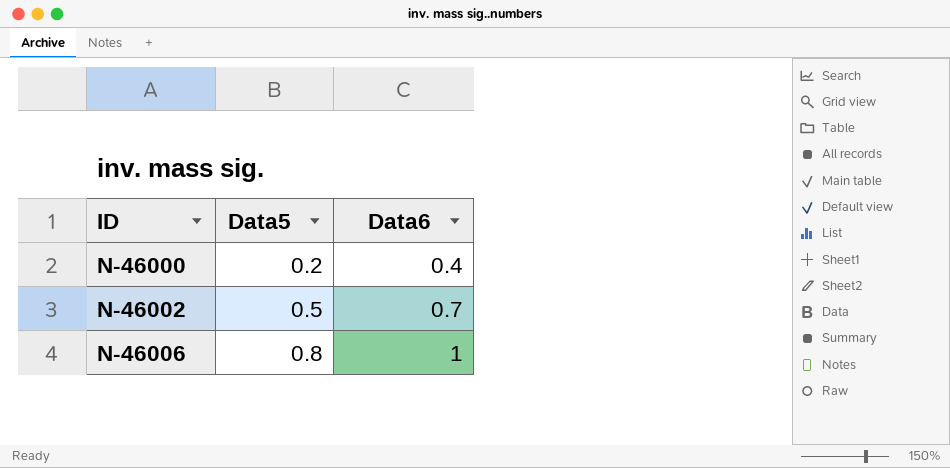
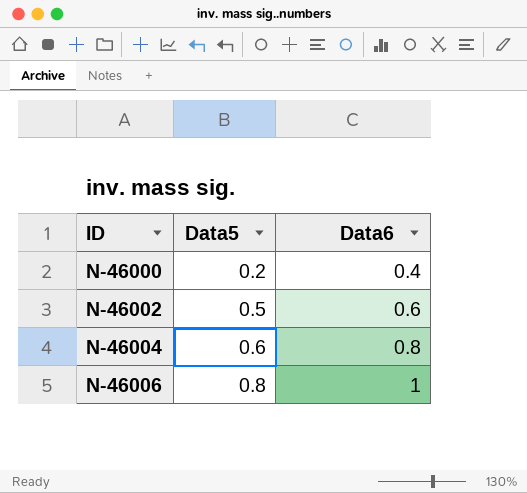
N-46002 | Data6: 0.7 -> 0.6
row N-46004: none -> 0.6 | 0.8

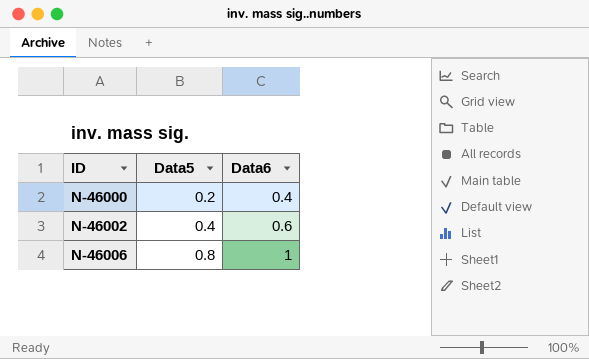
row N-46004: 0.6 | 0.8 -> none
N-46002 | Data5: 0.5 -> 0.4

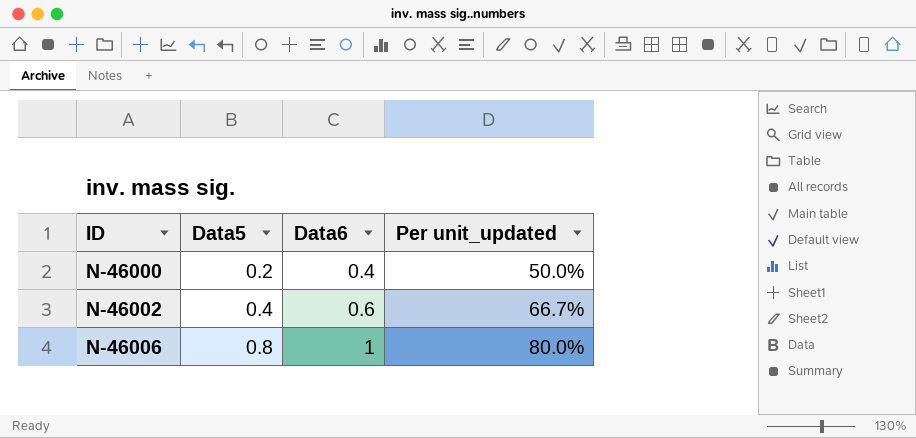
column Per unit_updated | formula: none -> [Data5] / [Data6]

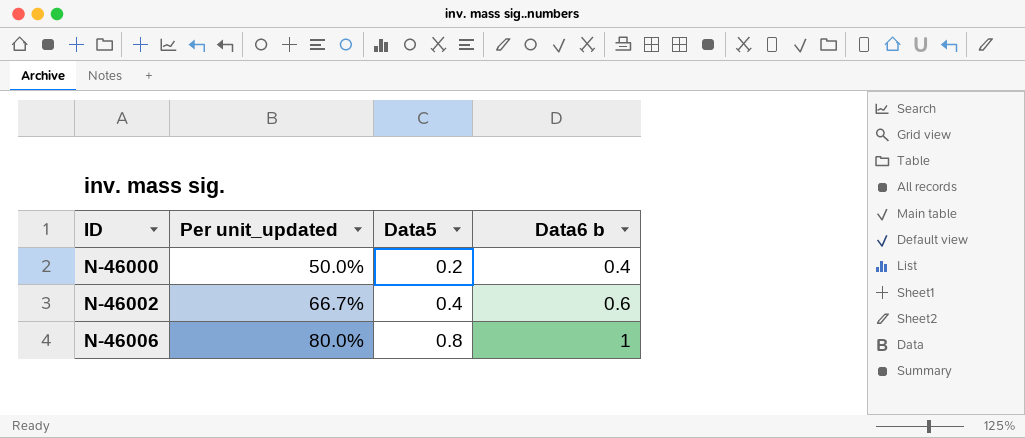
column Per unit_updated | position: 4 -> 2
column name: Data6 -> Data6 b

